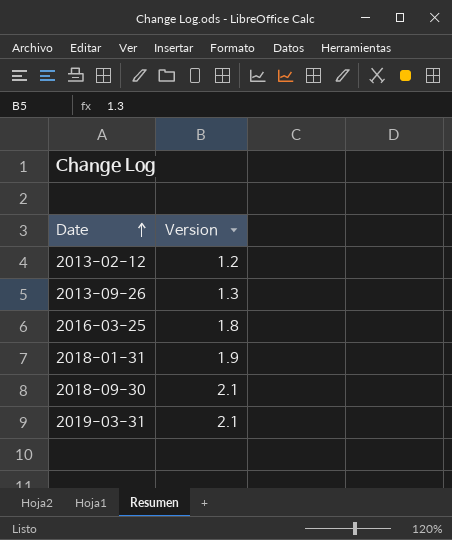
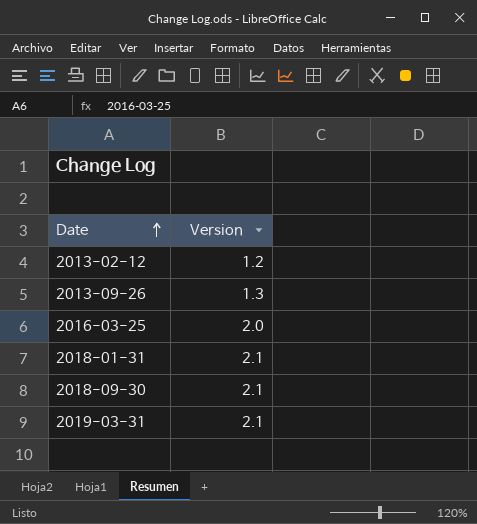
2016-03-25 | Version: 1.8 -> 2.0
2018-01-31 | Version: 1.9 -> 2.1

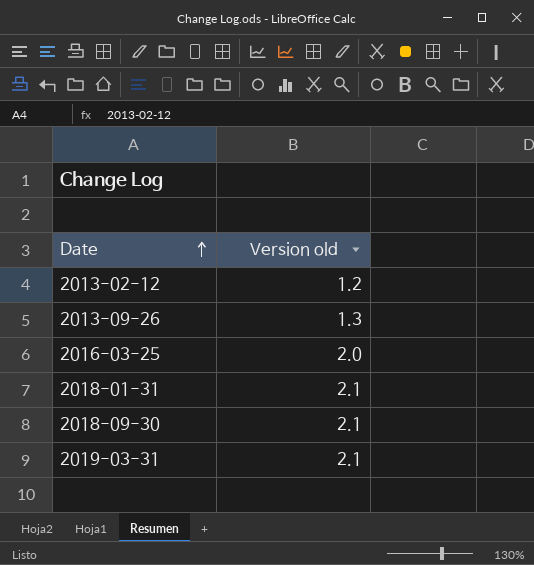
column name: Version -> Version old

